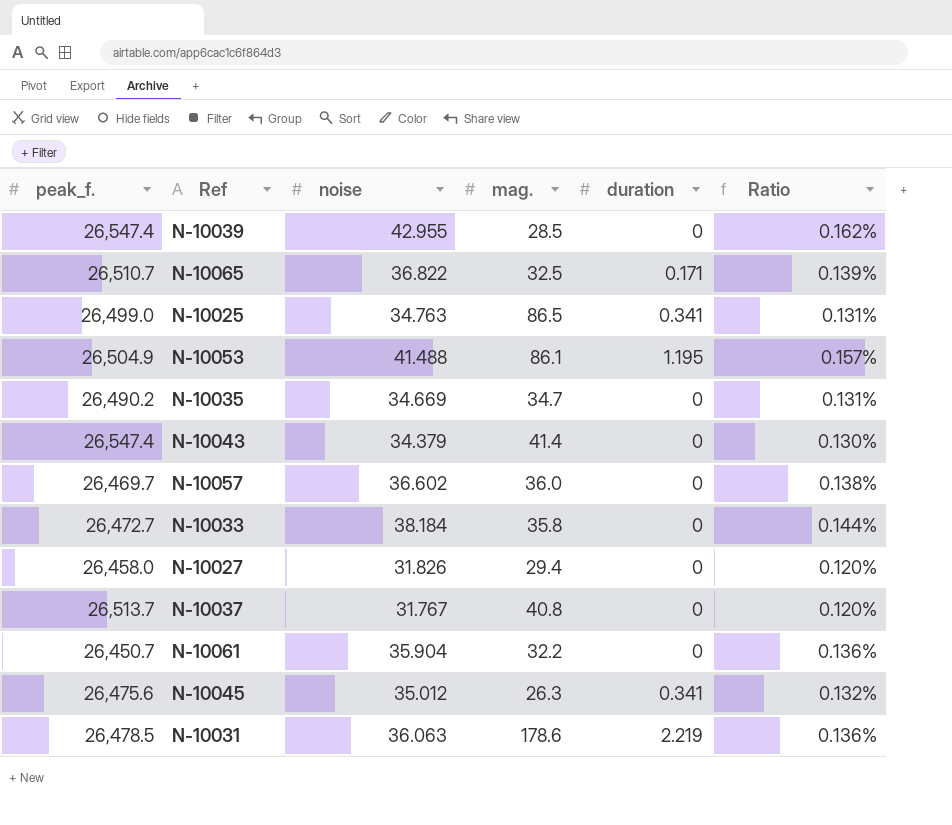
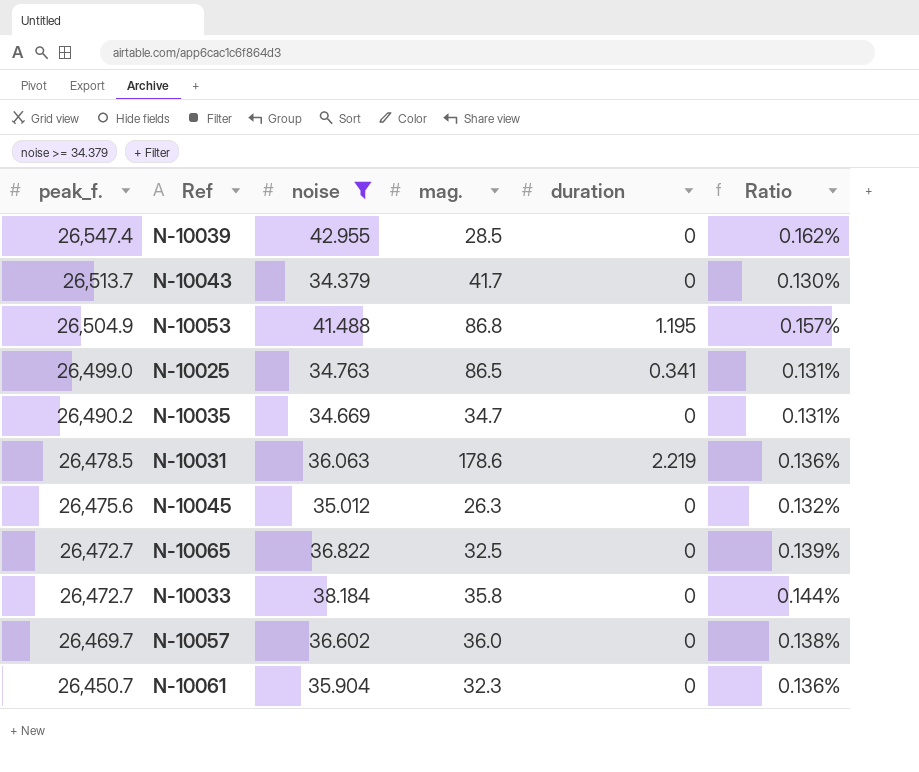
filter: none -> noise >= 34.379
row order: none -> peak_f. descending
N-10043 | peak_f.: 26,547.4 -> 26,513.7
N-10043 | mag.: 41.4 -> 41.7
N-10053 | mag.: 86.1 -> 86.8
N-10045 | duration: 0.341 -> 0
N-10065 | peak_f.: 26,510.7 -> 26,472.7
N-10065 | duration: 0.171 -> 0
N-10061 | mag.: 32.2 -> 32.3

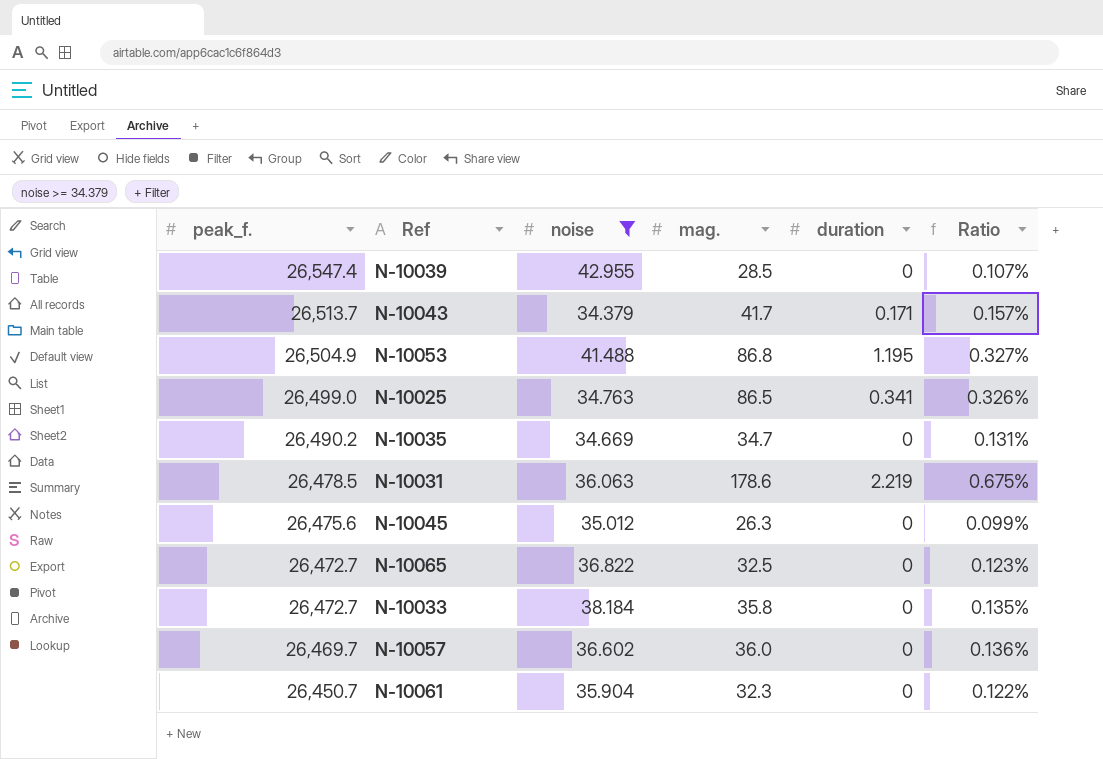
column Ratio | formula: [noise] / [peak_f.] -> [mag.] / [peak_f.]
N-10043 | duration: 0 -> 0.171

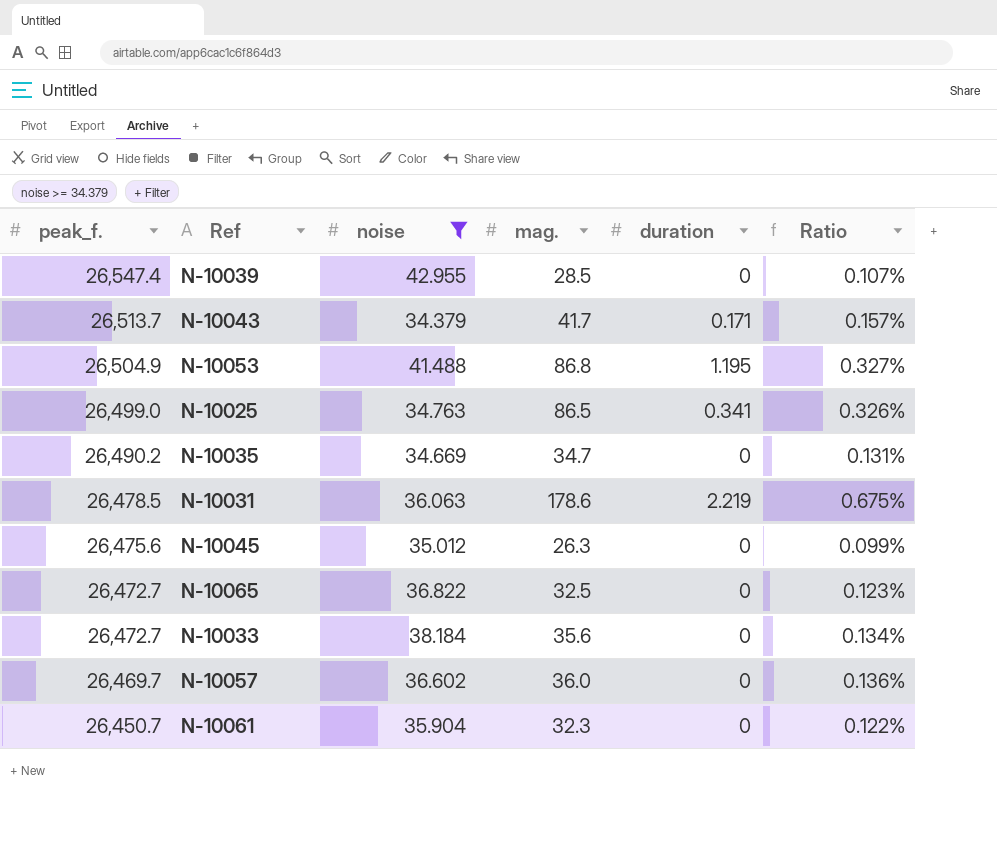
N-10033 | mag.: 35.8 -> 35.6
N-10033 | Ratio: 0.135% -> 0.134%

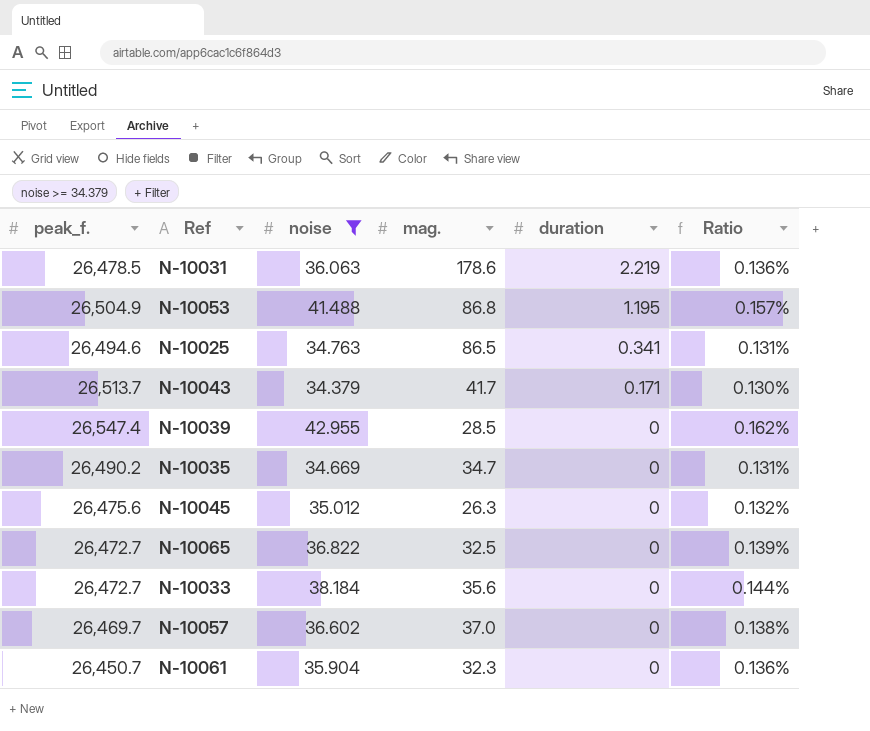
row order: peak_f. descending -> duration descending
column Ratio | formula: [mag.] / [peak_f.] -> [noise] / [peak_f.]
N-10025 | peak_f.: 26,499.0 -> 26,494.6
N-10057 | mag.: 36.0 -> 37.0

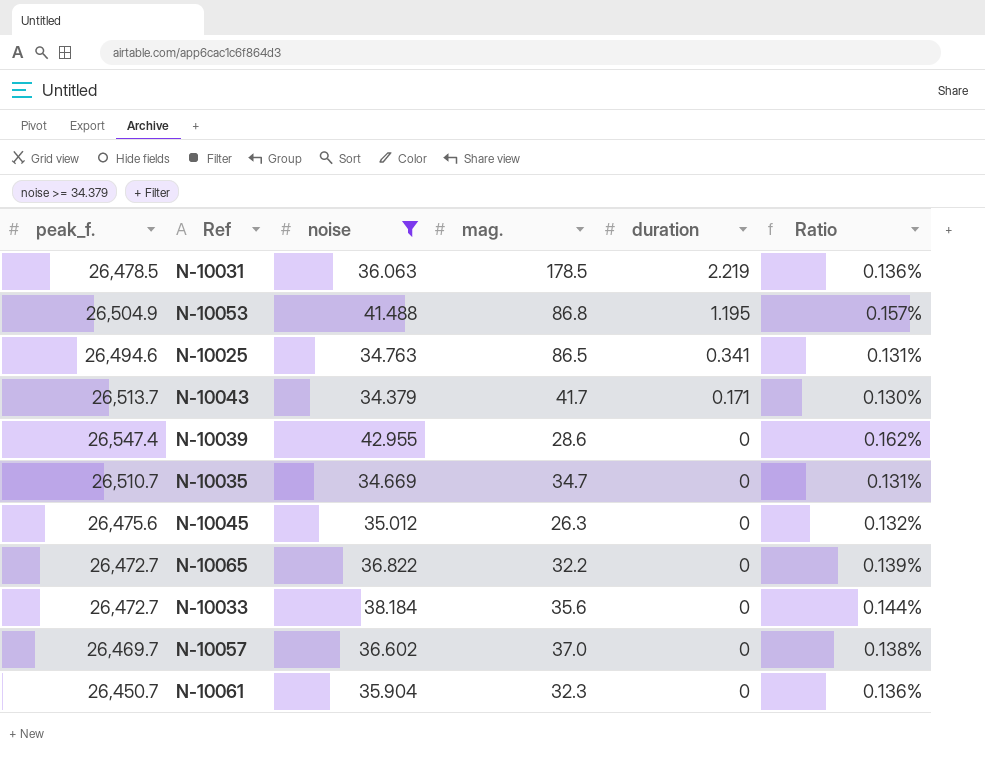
N-10031 | mag.: 178.6 -> 178.5
N-10039 | mag.: 28.5 -> 28.6
N-10035 | peak_f.: 26,490.2 -> 26,510.7
N-10065 | mag.: 32.5 -> 32.2

